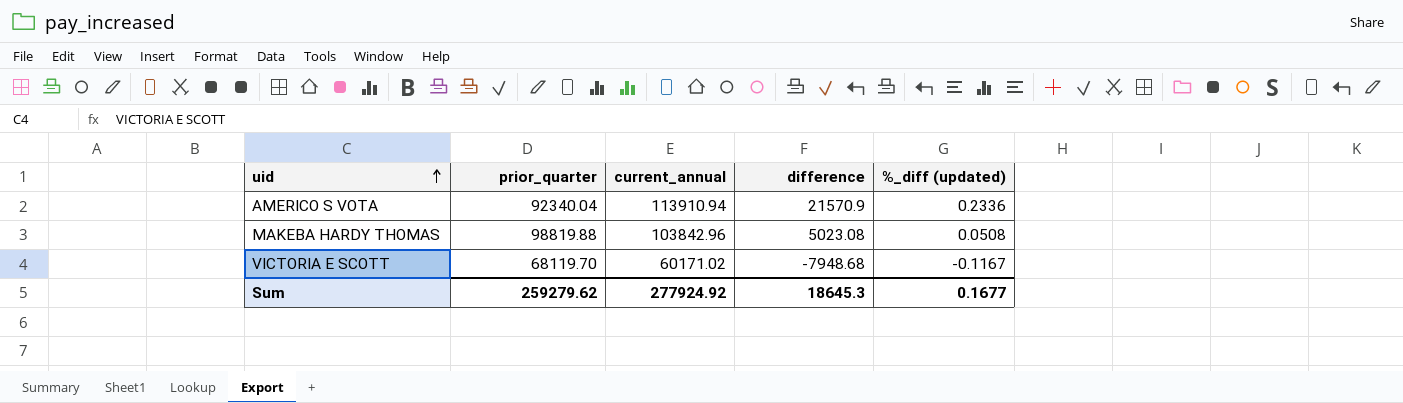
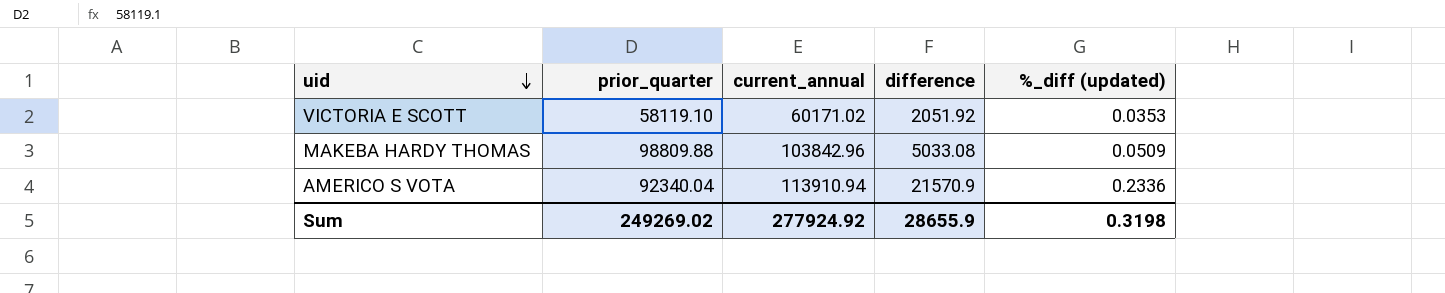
row order: uid ascending -> uid descending
VICTORIA E SCOTT | prior_quarter: 68119.70 -> 58119.10
VICTORIA E SCOTT | difference: -7948.68 -> 2051.92
VICTORIA E SCOTT | %_diff (updated): -0.1167 -> 0.0353
MAKEBA HARDY THOMAS | prior_quarter: 98819.88 -> 98809.88
MAKEBA HARDY THOMAS | difference: 5023.08 -> 5033.08
MAKEBA HARDY THOMAS | %_diff (updated): 0.0508 -> 0.0509
Sum | prior_quarter: 259279.62 -> 249269.02
Sum | difference: 18645.3 -> 28655.9
Sum | %_diff (updated): 0.1677 -> 0.3198

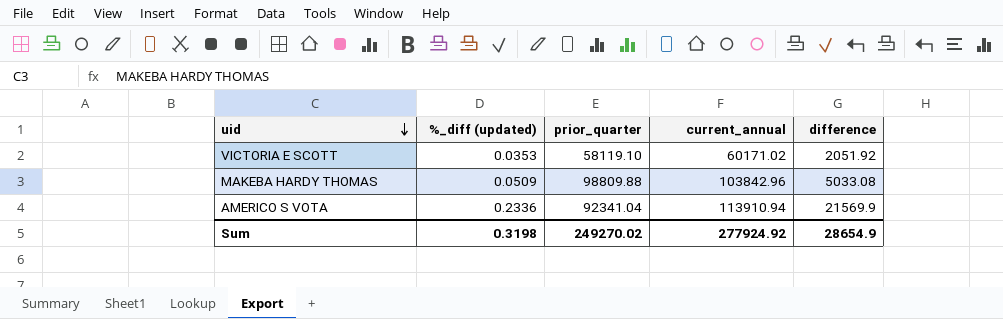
column %_diff (updated) | position: 5 -> 2
AMERICO S VOTA | prior_quarter: 92340.04 -> 92341.04
AMERICO S VOTA | difference: 21570.9 -> 21569.9
Sum | prior_quarter: 249269.02 -> 249270.02
Sum | difference: 28655.9 -> 28654.9

